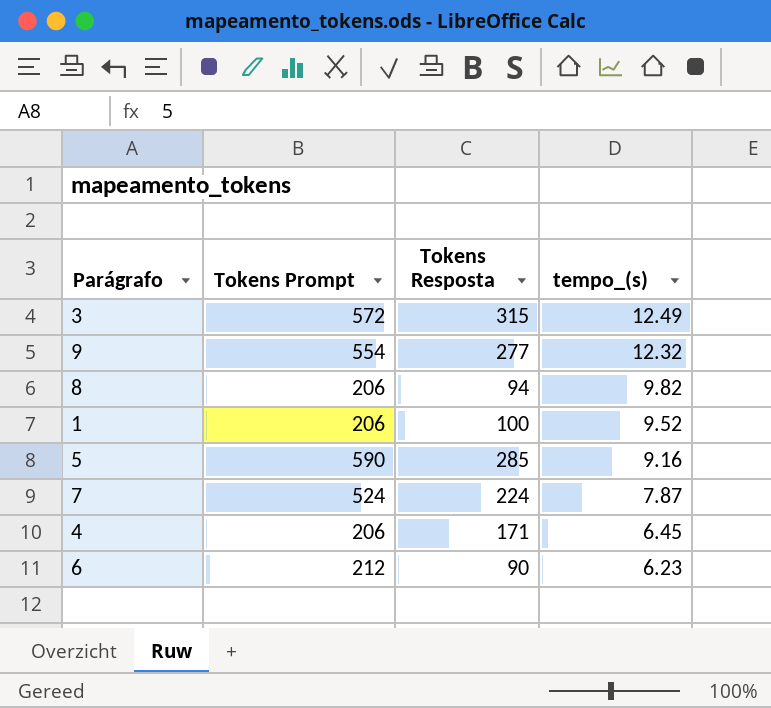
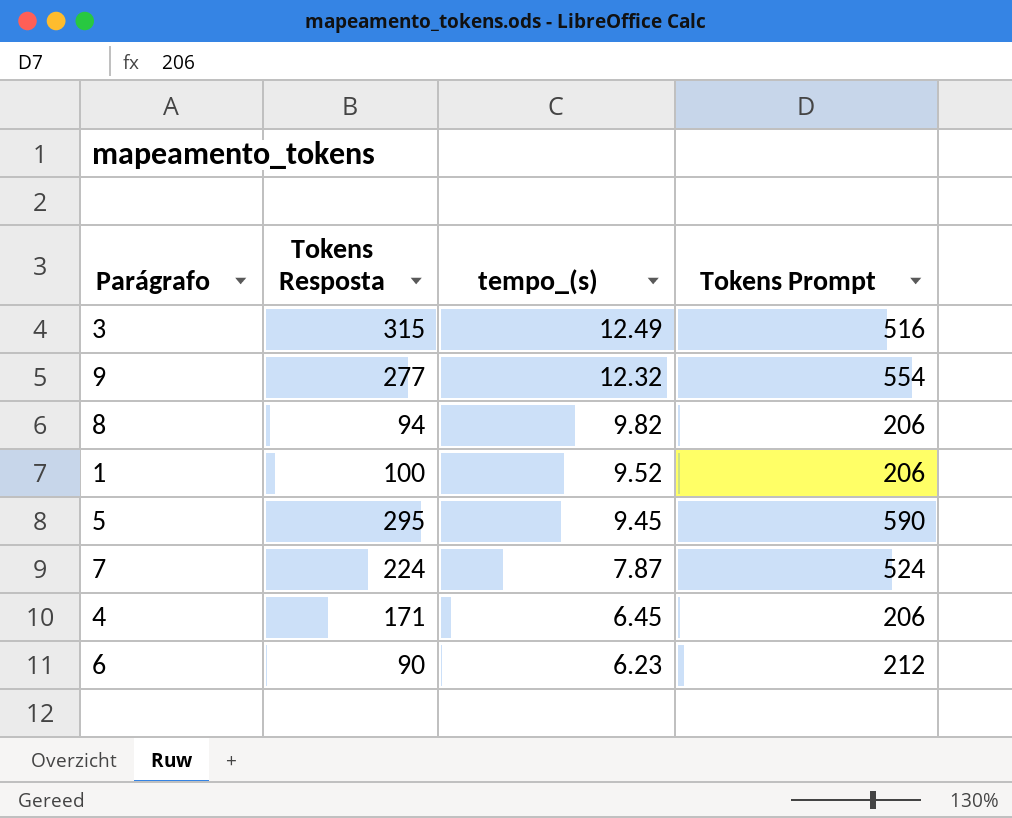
column Tokens Prompt | position: 2 -> 4
3 | Tokens Prompt: 572 -> 516
5 | Tokens Resposta: 285 -> 295
5 | tempo_(s): 9.16 -> 9.45

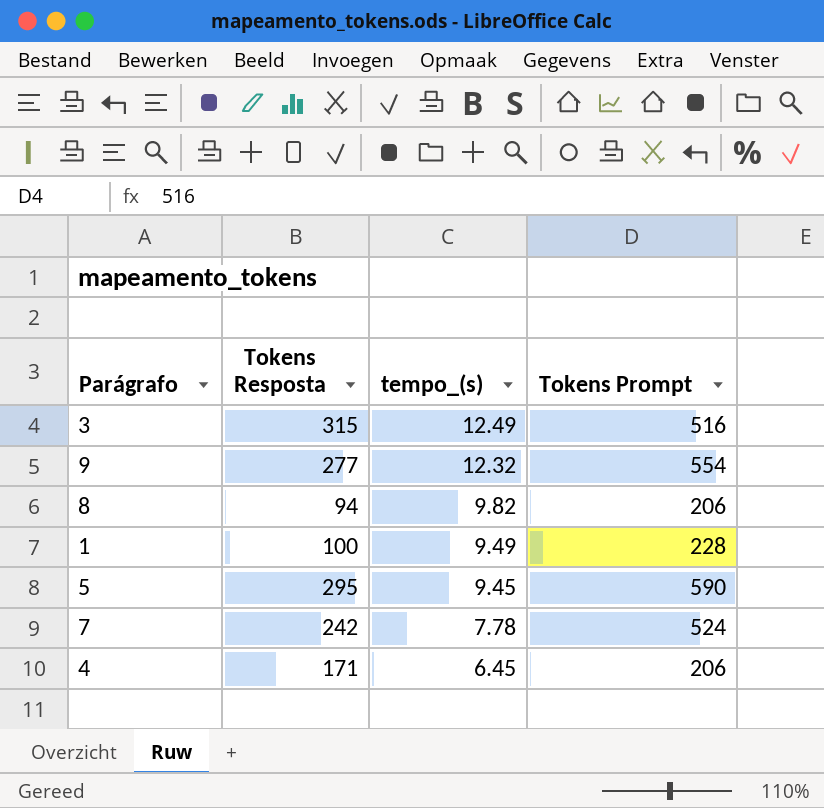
row 6: 90 | 6.23 | 212 -> none
1 | tempo_(s): 9.52 -> 9.49
1 | Tokens Prompt: 206 -> 228
7 | Tokens Resposta: 224 -> 242
7 | tempo_(s): 7.87 -> 7.78

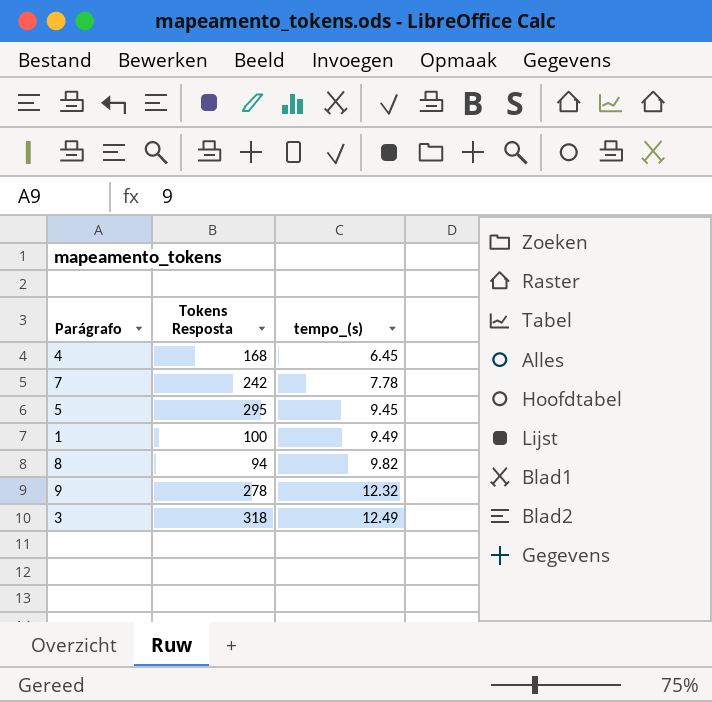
row order: tempo_(s) descending -> tempo_(s) ascending
column Tokens Prompt | position: 4 -> none
4 | Tokens Resposta: 171 -> 168
9 | Tokens Resposta: 277 -> 278
3 | Tokens Resposta: 315 -> 318

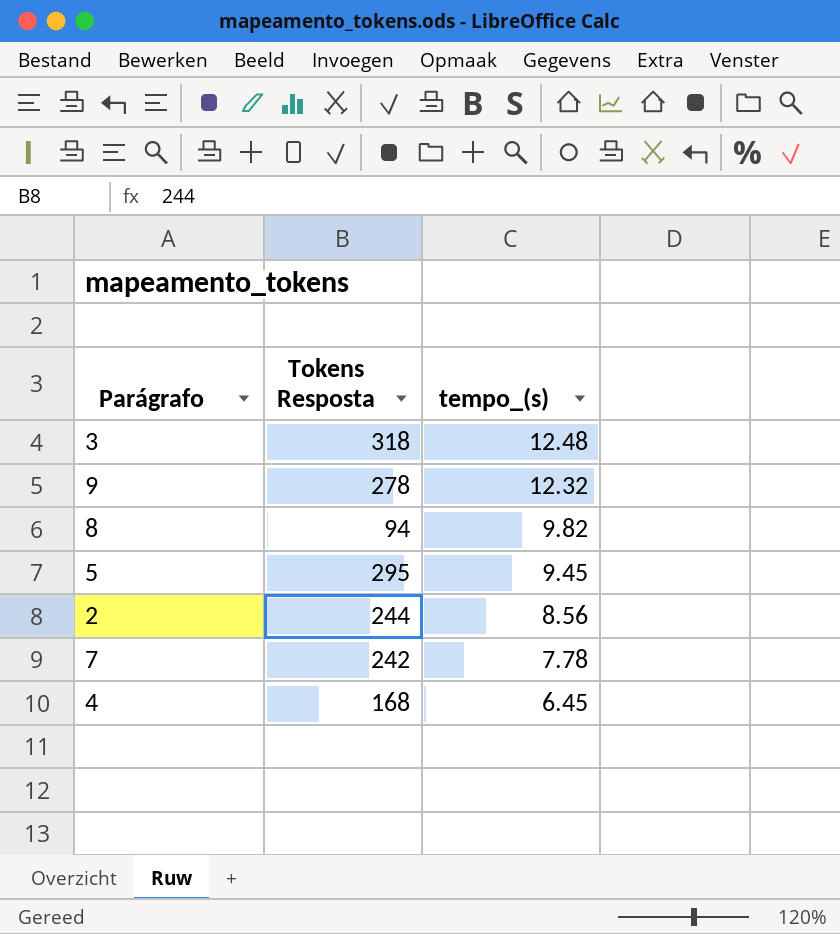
row order: tempo_(s) ascending -> tempo_(s) descending
row 1: 100 | 9.49 -> none
3 | tempo_(s): 12.49 -> 12.48
row 2: none -> 244 | 8.56

